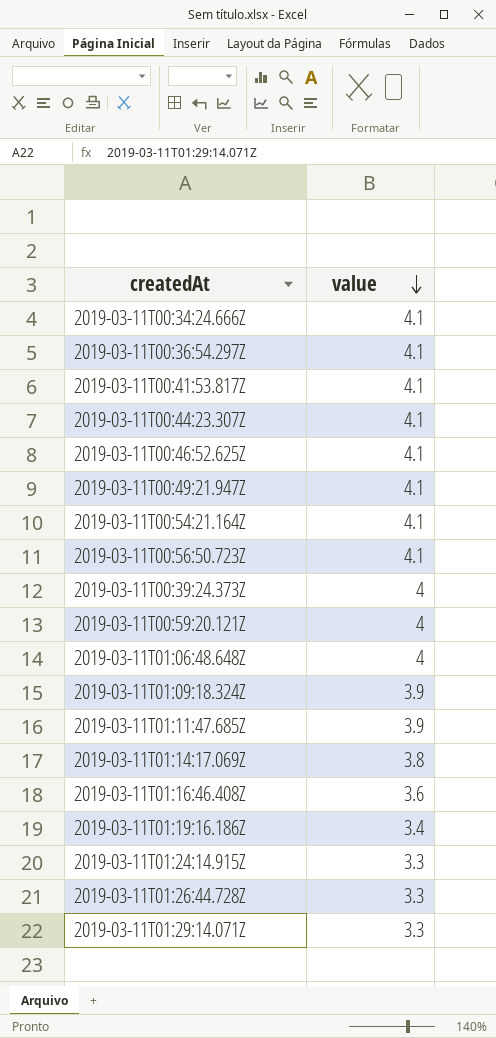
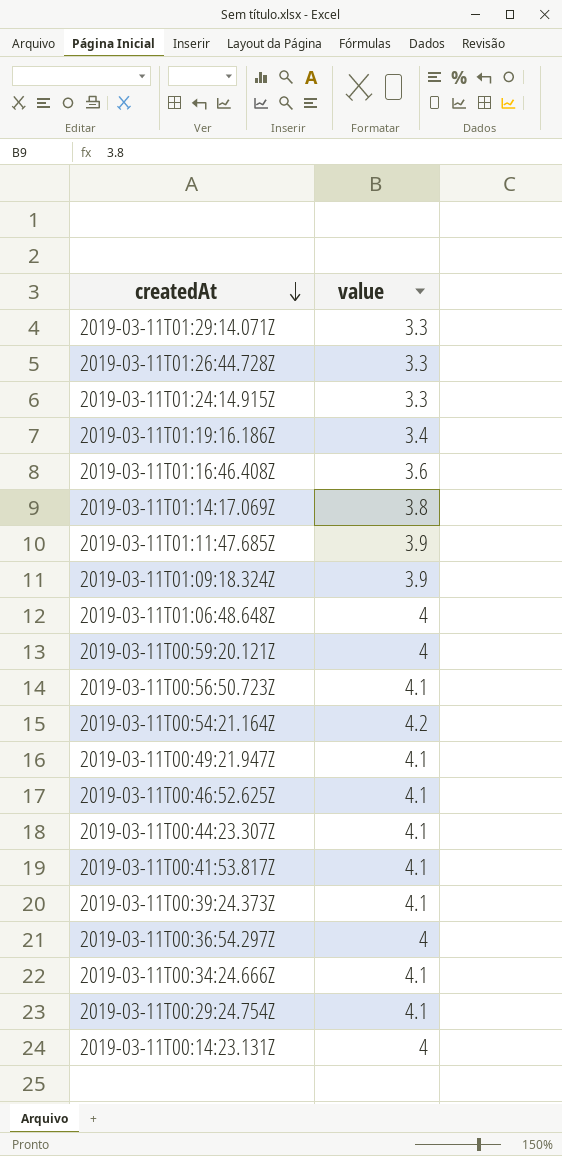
row order: value descending -> createdAt descending
2019-03-11T00:54:21.164Z | value: 4.1 -> 4.2
2019-03-11T00:39:24.373Z | value: 4 -> 4.1
2019-03-11T00:36:54.297Z | value: 4.1 -> 4
row 2019-03-11T00:29:24.754Z: none -> 4.1
row 2019-03-11T00:14:23.131Z: none -> 4

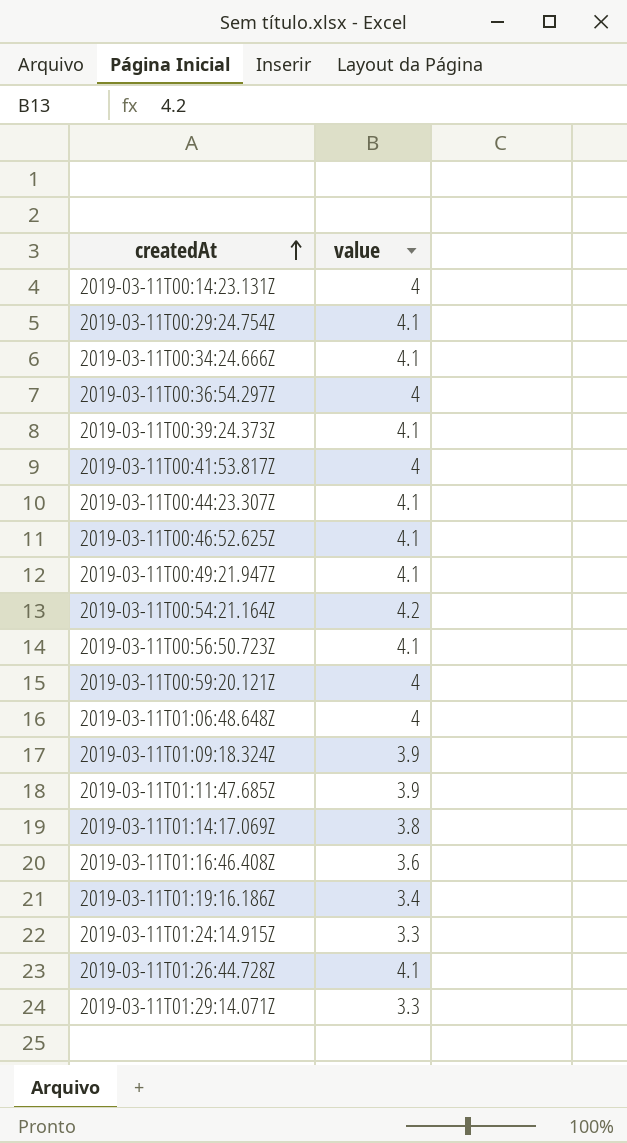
row order: createdAt descending -> createdAt ascending
2019-03-11T00:41:53.817Z | value: 4.1 -> 4
2019-03-11T01:26:44.728Z | value: 3.3 -> 4.1

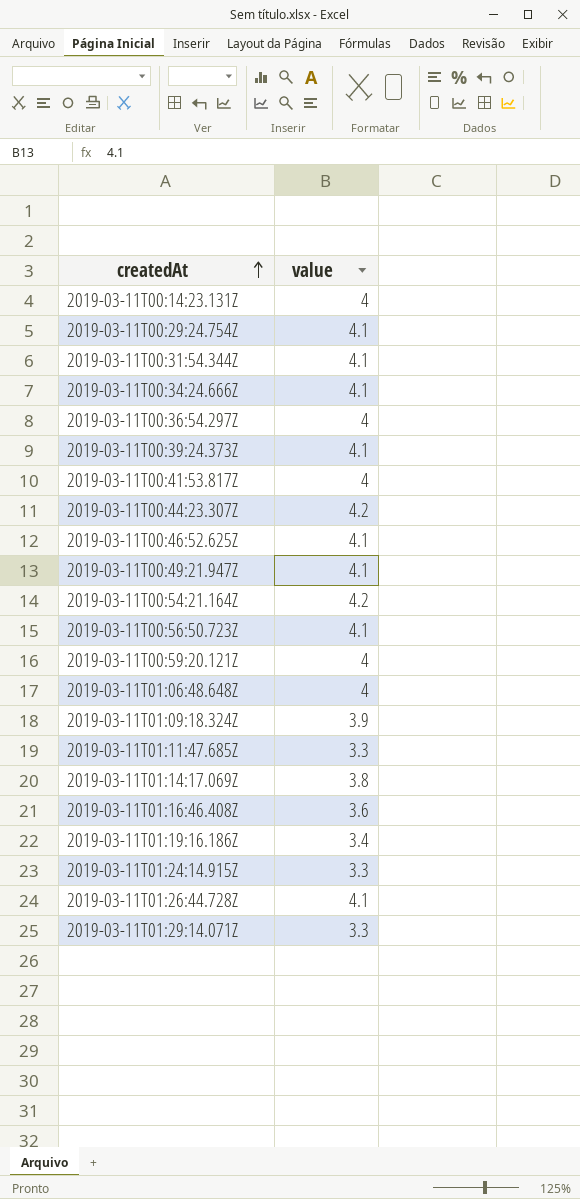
row 2019-03-11T00:31:54.344Z: none -> 4.1
2019-03-11T00:44:23.307Z | value: 4.1 -> 4.2
2019-03-11T01:11:47.685Z | value: 3.9 -> 3.3

